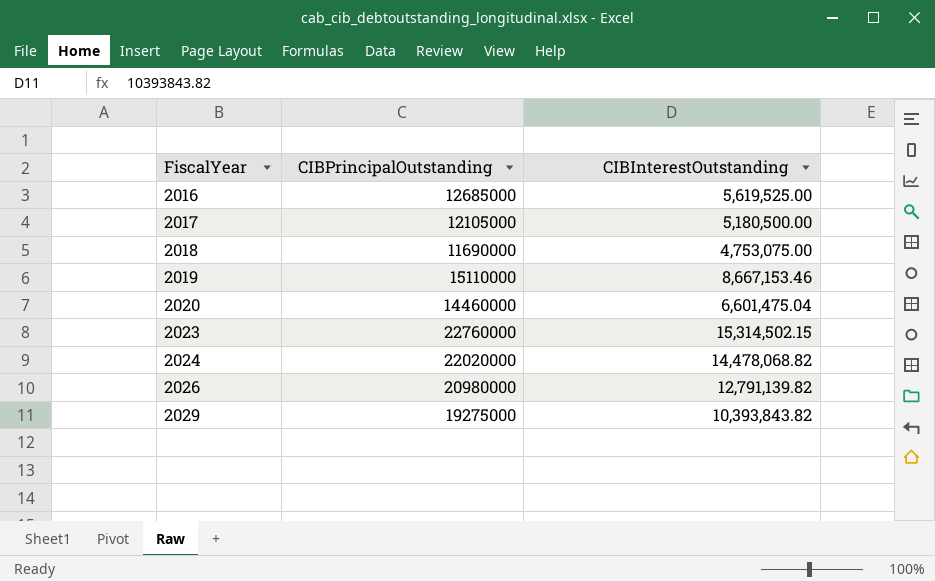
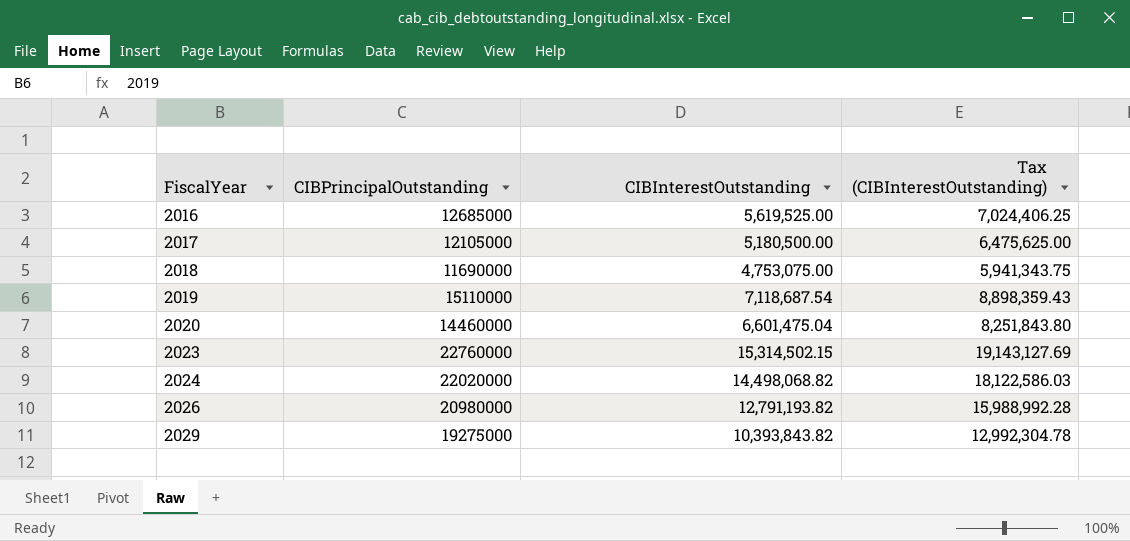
column Tax (CIBInterestOutstanding) | formula: none -> [CIBInterestOutstanding] * 1.25
2019 | CIBInterestOutstanding: 8,667,153.46 -> 7,118,687.54
2024 | CIBInterestOutstanding: 14,478,068.82 -> 14,498,068.82
2026 | CIBInterestOutstanding: 12,791,139.82 -> 12,791,193.82

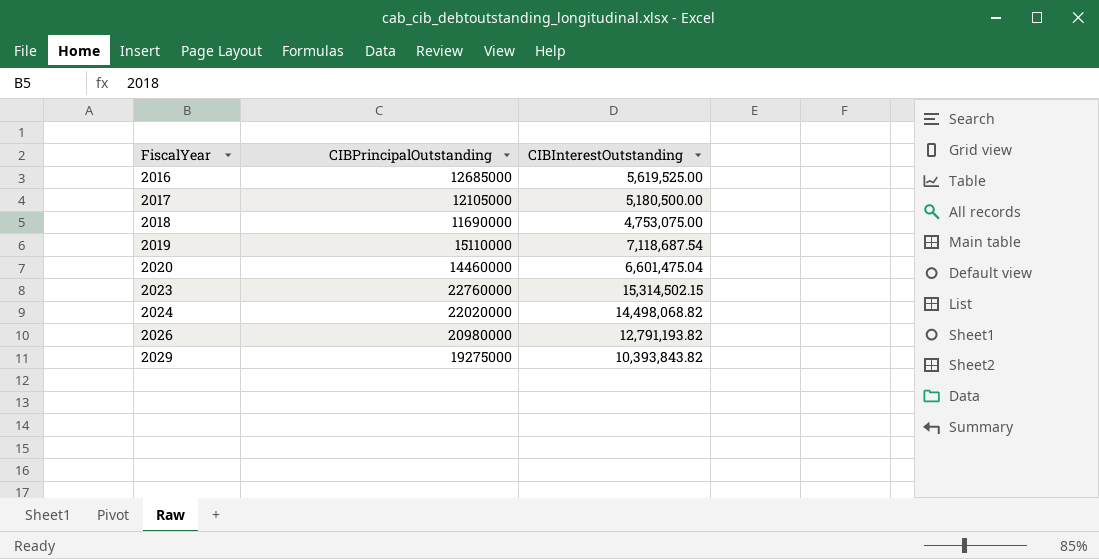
column Tax (CIBInterestOutstanding) | formula: [CIBInterestOutstanding] * 1.25 -> none

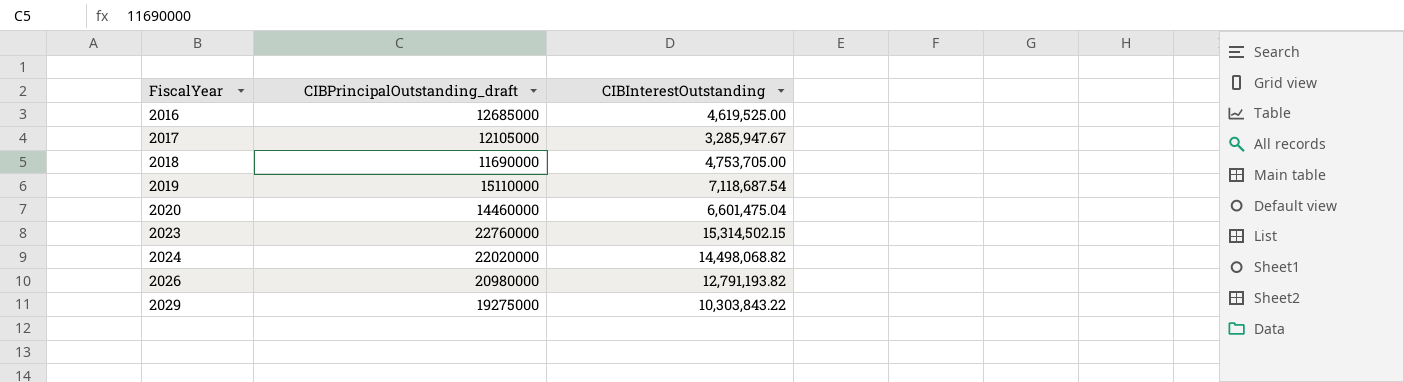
column name: CIBPrincipalOutstanding -> CIBPrincipalOutstanding_draft
2016 | CIBInterestOutstanding: 5,619,525.00 -> 4,619,525.00
2017 | CIBInterestOutstanding: 5,180,500.00 -> 3,285,947.67
2018 | CIBInterestOutstanding: 4,753,075.00 -> 4,753,705.00
2029 | CIBInterestOutstanding: 10,393,843.82 -> 10,303,843.22

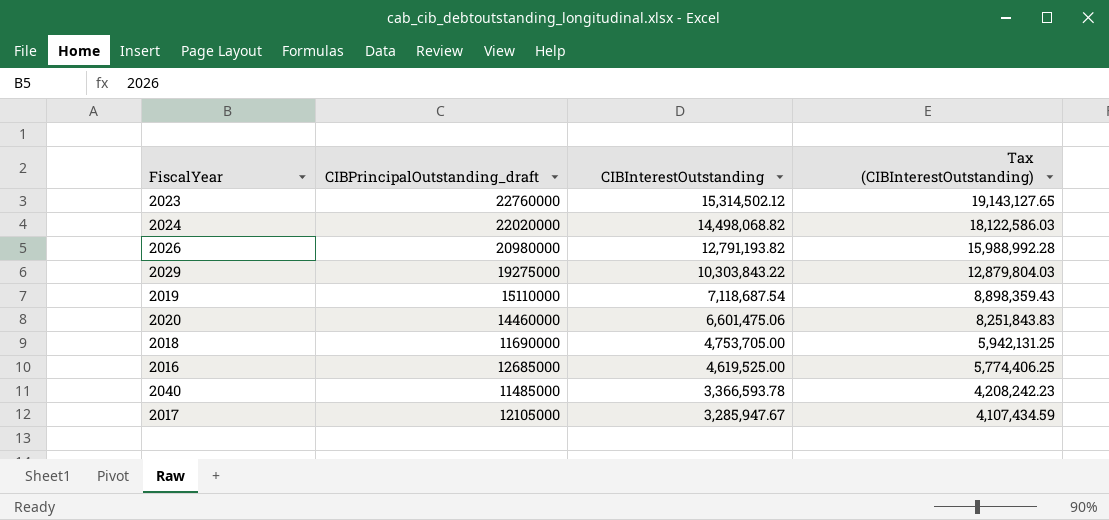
row order: FiscalYear ascending -> CIBInterestOutstanding descending
column Tax (CIBInterestOutstanding) | formula: none -> [CIBInterestOutstanding] * 1.25
2023 | CIBInterestOutstanding: 15,314,502.15 -> 15,314,502.12
2020 | CIBInterestOutstanding: 6,601,475.04 -> 6,601,475.06
row 2040: none -> 11485000 | 3,366,593.78 | 4,208,242.23

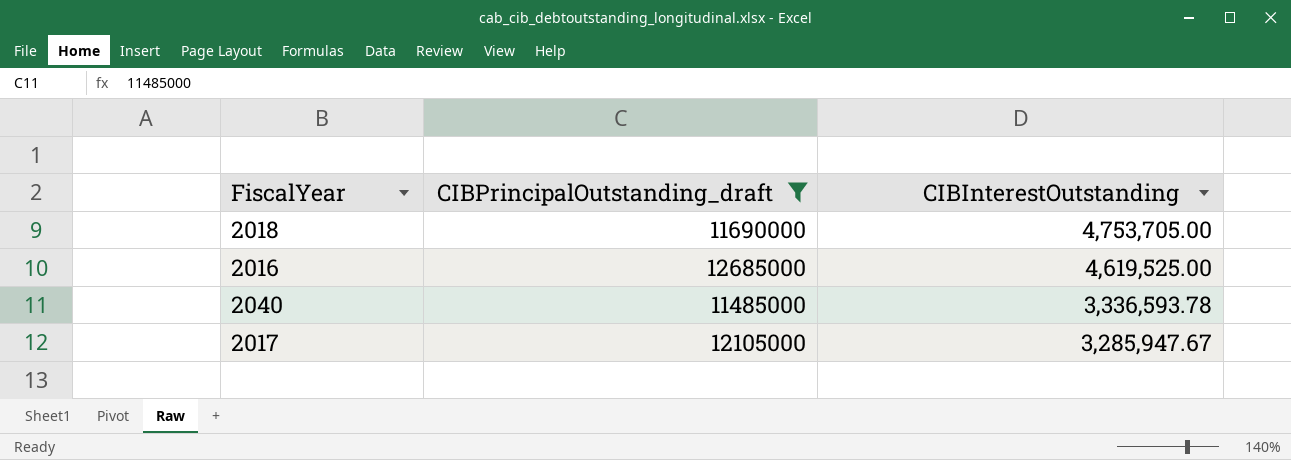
filter: none -> CIBPrincipalOutstanding_draft <= 12685000
column Tax (CIBInterestOutstanding) | formula: [CIBInterestOutstanding] * 1.25 -> none
2040 | CIBInterestOutstanding: 3,366,593.78 -> 3,336,593.78

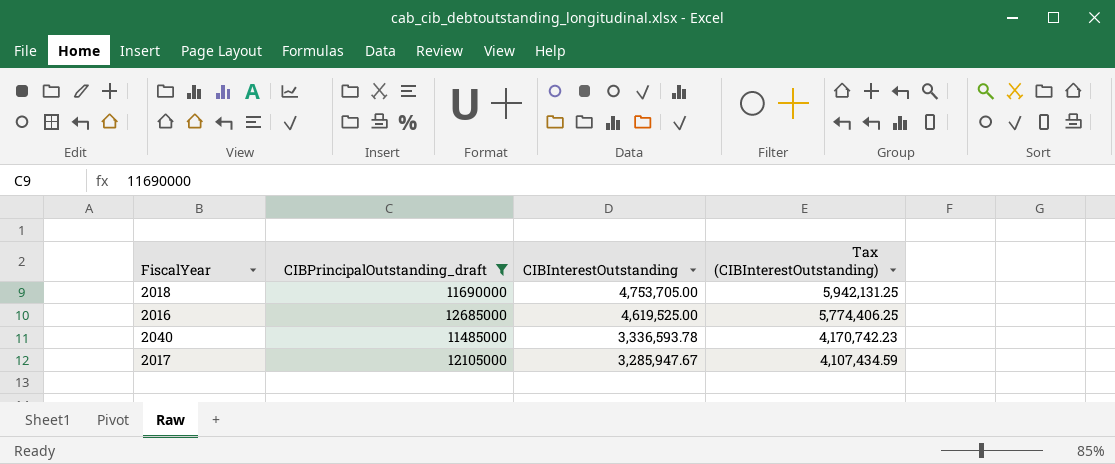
column Tax (CIBInterestOutstanding) | formula: none -> [CIBInterestOutstanding] * 1.25

